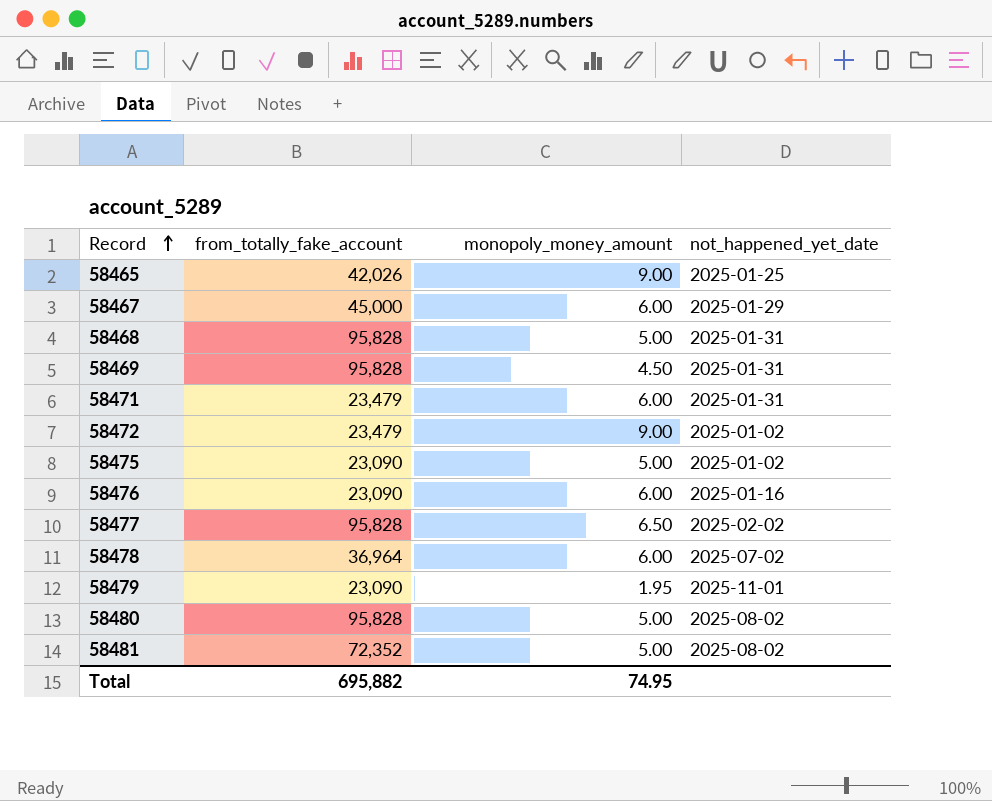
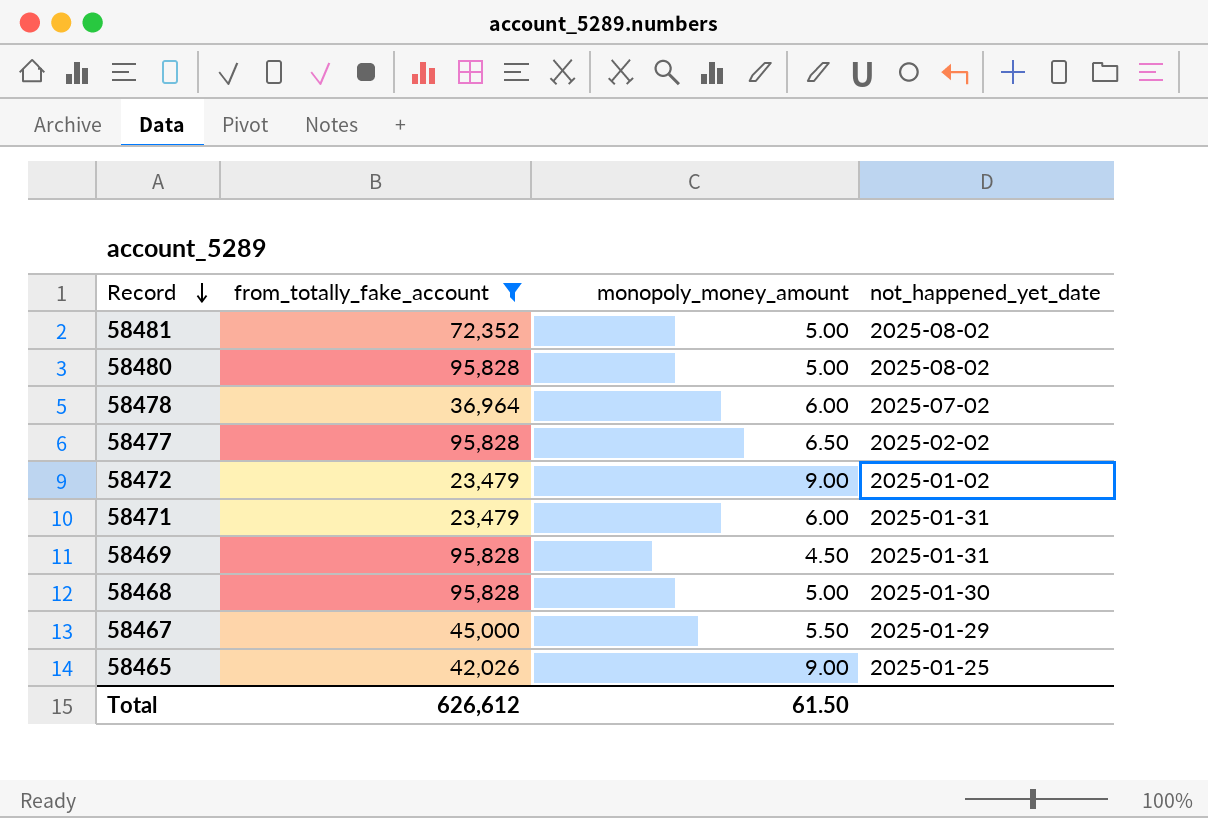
filter: none -> from_totally_fake_account != 23,090
row order: Record ascending -> Record descending
58468 | not_happened_yet_date: 2025-01-31 -> 2025-01-30
58467 | monopoly_money_amount: 6.00 -> 5.50
Total | from_totally_fake_account: 695,882 -> 626,612
Total | monopoly_money_amount: 74.95 -> 61.50

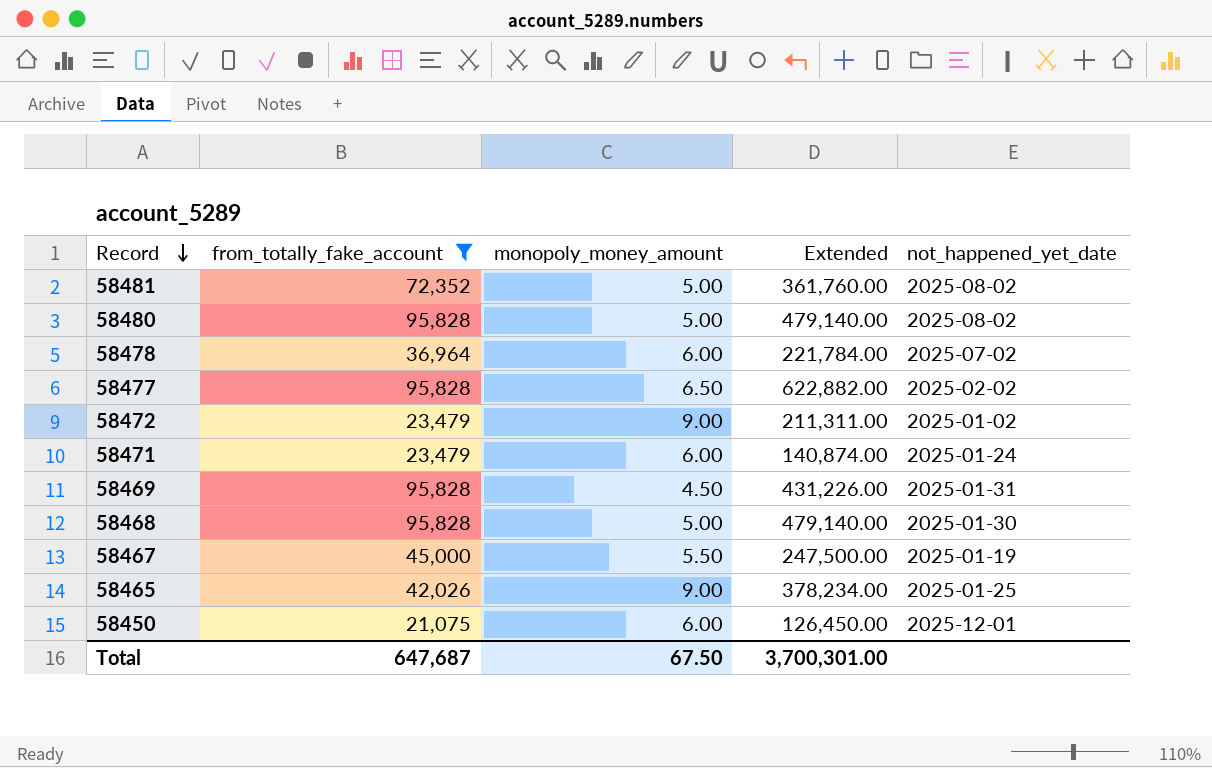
column Extended | formula: none -> [from_totally_fake_account] * [monopoly_money_amount]
58471 | not_happened_yet_date: 2025-01-31 -> 2025-01-24
58467 | not_happened_yet_date: 2025-01-29 -> 2025-01-19
row 58450: none -> 21,075 | 6.00 | 126,450.00 | 2025-12-01
Total | from_totally_fake_account: 626,612 -> 647,687
Total | monopoly_money_amount: 61.50 -> 67.50

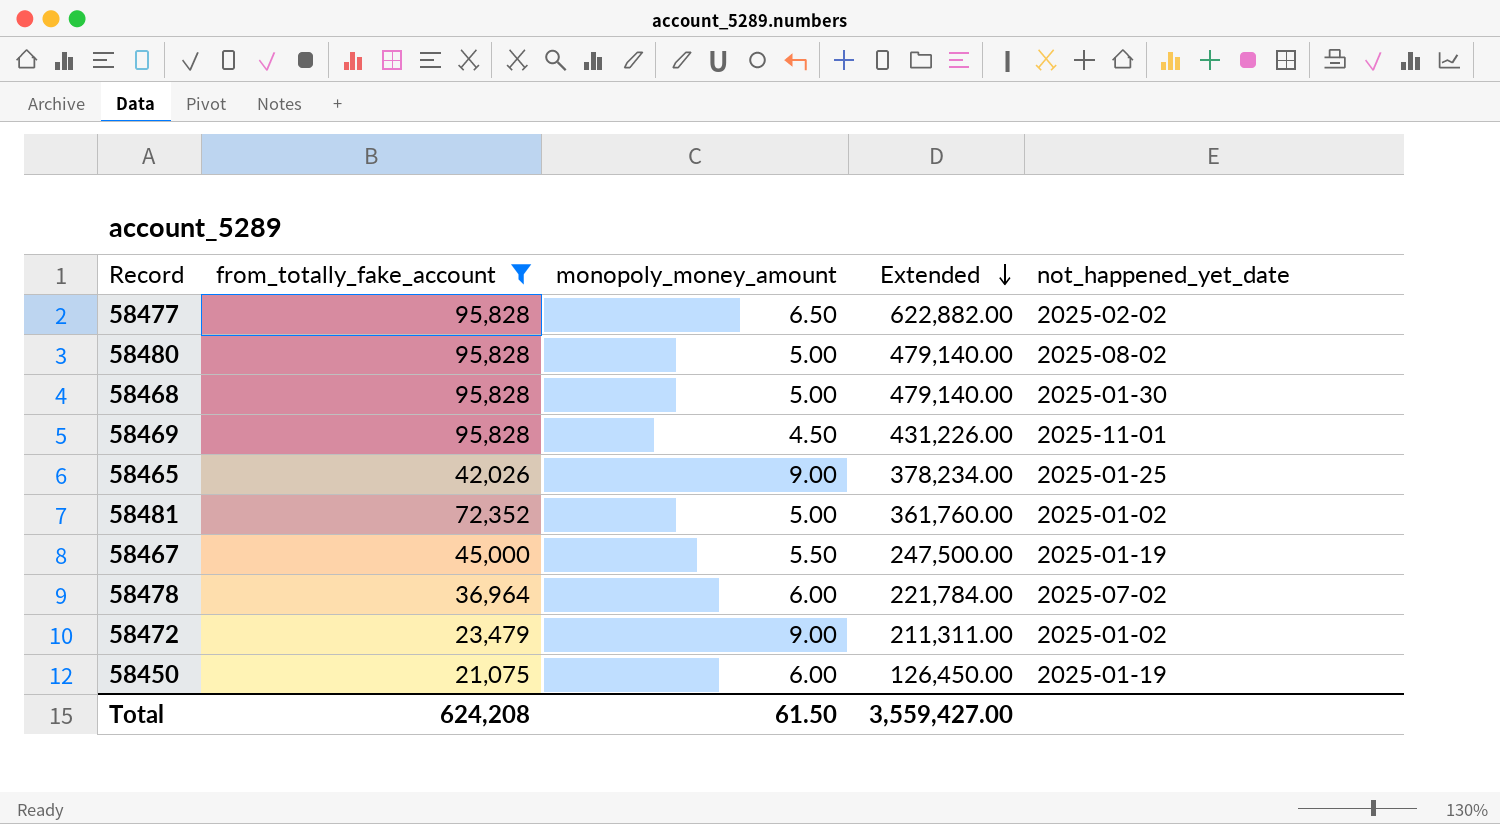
row order: Record descending -> Extended descending
row 58471: 23,479 | 6.00 | 140,874.00 | 2025-01-24 -> none
58469 | not_happened_yet_date: 2025-01-31 -> 2025-11-01
58481 | not_happened_yet_date: 2025-08-02 -> 2025-01-02
58450 | not_happened_yet_date: 2025-12-01 -> 2025-01-19
Total | from_totally_fake_account: 647,687 -> 624,208
Total | monopoly_money_amount: 67.50 -> 61.50
Total | Extended: 3,700,301.00 -> 3,559,427.00

